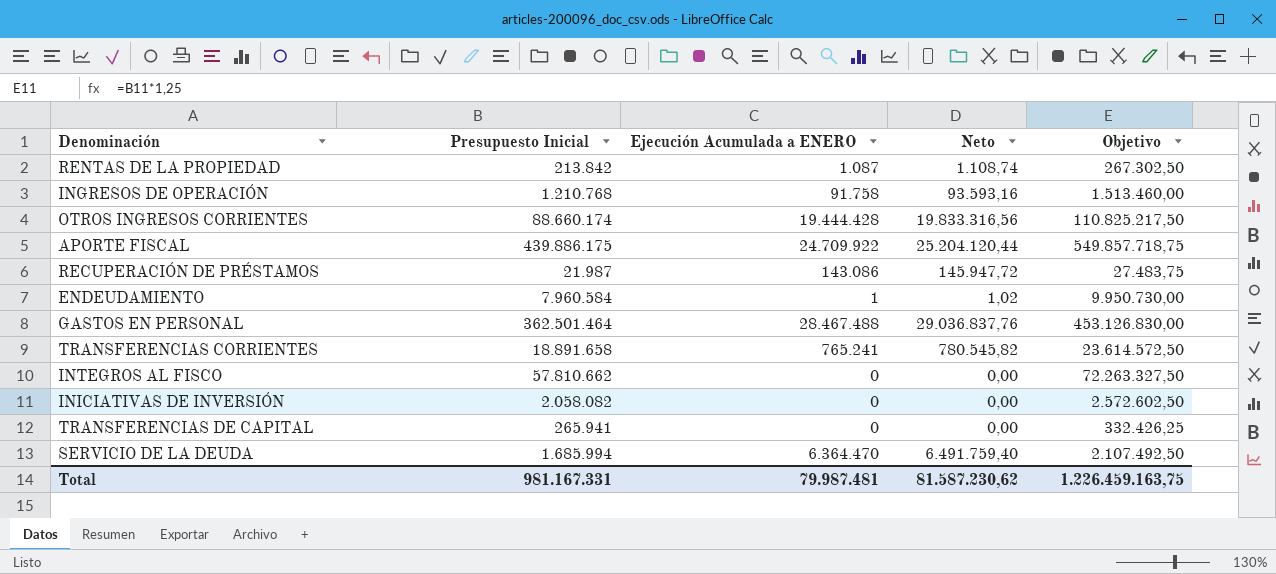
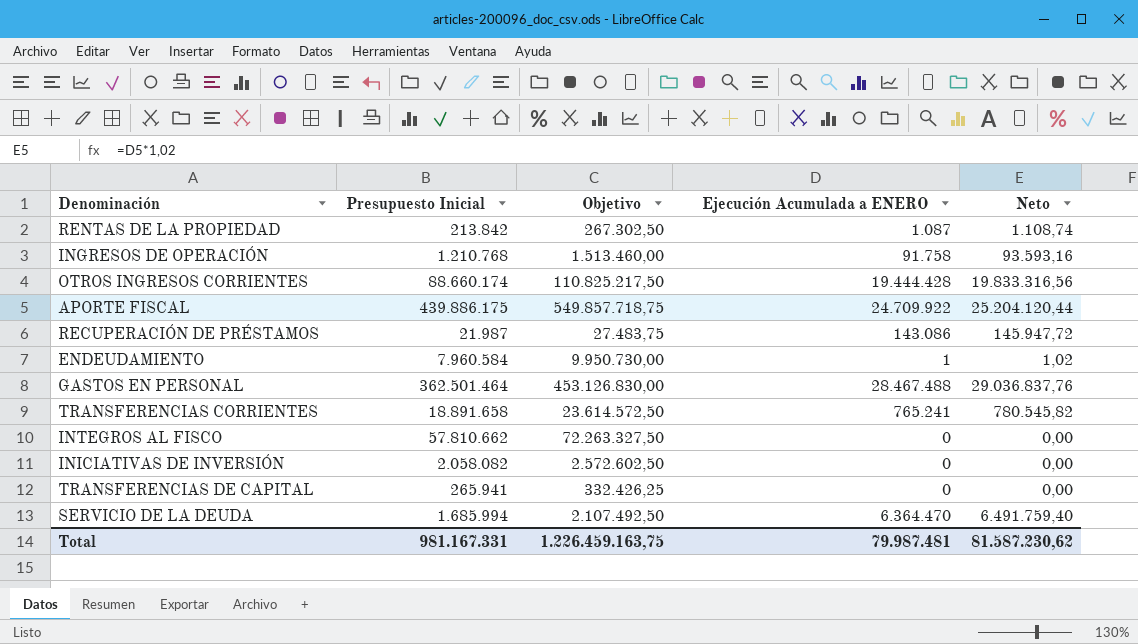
column Objetivo | position: 5 -> 3

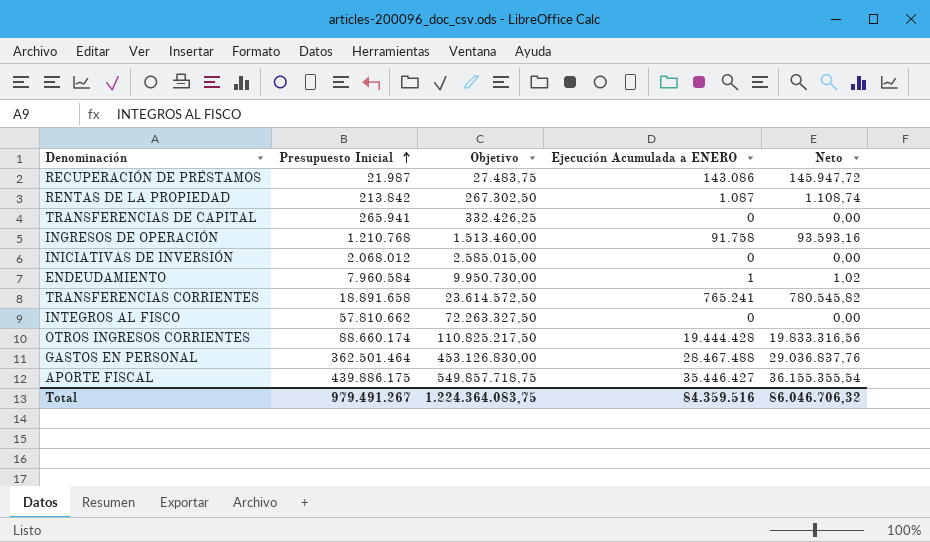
row order: none -> Presupuesto Inicial ascending
row SERVICIO DE LA DEUDA: 1.685.994 | 2.107.492,50 | 6.364.470 | 6.491.759,40 -> none
INICIATIVAS DE INVERSIÓN | Presupuesto Inicial: 2.058.082 -> 2.068.012
INICIATIVAS DE INVERSIÓN | Objetivo: 2.572.602,50 -> 2.585.015,00
APORTE FISCAL | Ejecución Acumulada a ENERO: 24.709.922 -> 35.446.427
APORTE FISCAL | Neto: 25.204.120,44 -> 36.155.355,54
Total | Presupuesto Inicial: 981.167.331 -> 979.491.267
Total | Objetivo: 1.226.459.163,75 -> 1.224.364.083,75
Total | Ejecución Acumulada a ENERO: 79.987.481 -> 84.359.516
Total | Neto: 81.587.230,62 -> 86.046.706,32

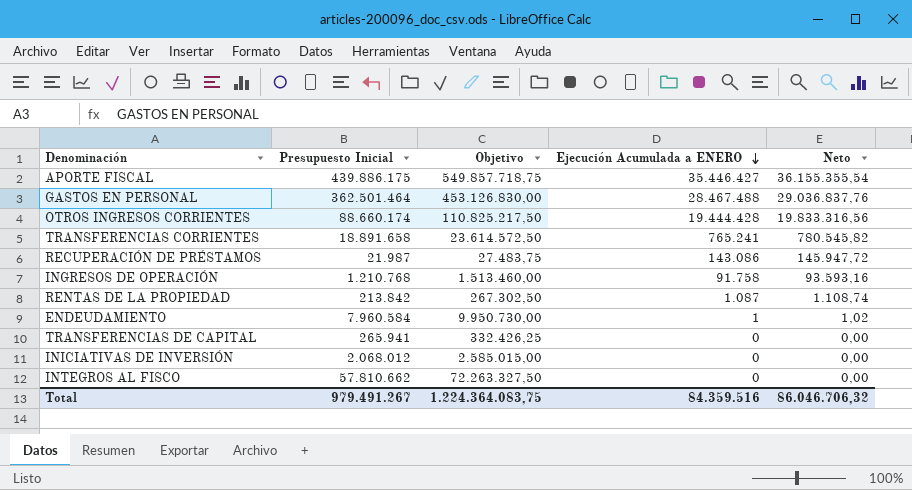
row order: Presupuesto Inicial ascending -> Ejecución Acumulada a ENERO descending

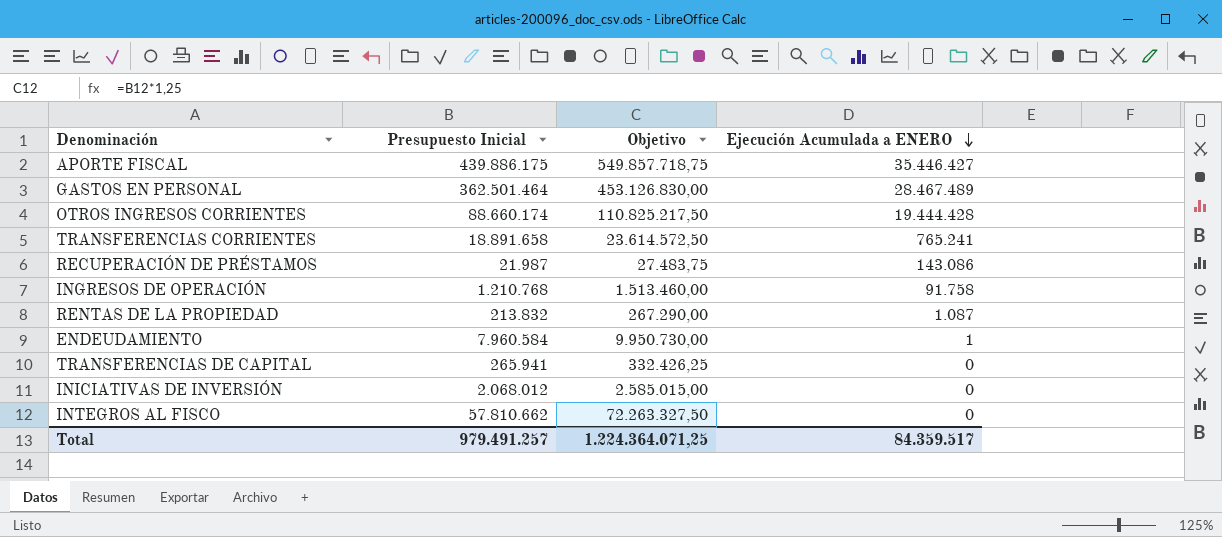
column Neto | formula: [Ejecución Acumulada a ENERO] * 1,02 -> none
GASTOS EN PERSONAL | Ejecución Acumulada a ENERO: 28.467.488 -> 28.467.489
RENTAS DE LA PROPIEDAD | Presupuesto Inicial: 213.842 -> 213.832
RENTAS DE LA PROPIEDAD | Objetivo: 267.302,50 -> 267.290,00
Total | Presupuesto Inicial: 979.491.267 -> 979.491.257
Total | Objetivo: 1.224.364.083,75 -> 1.224.364.071,25
Total | Ejecución Acumulada a ENERO: 84.359.516 -> 84.359.517

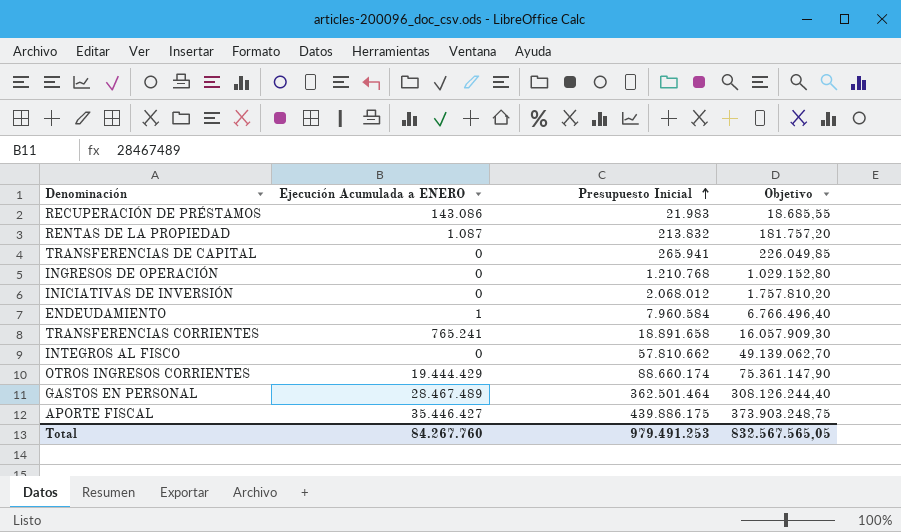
row order: Ejecución Acumulada a ENERO descending -> Presupuesto Inicial ascending
column Ejecución Acumulada a ENERO | position: 4 -> 2
column Objetivo | formula: [Presupuesto Inicial] * 1,25 -> [Presupuesto Inicial] * 0,85
RECUPERACIÓN DE PRÉSTAMOS | Presupuesto Inicial: 21.987 -> 21.983
INGRESOS DE OPERACIÓN | Ejecución Acumulada a ENERO: 91.758 -> 0
OTROS INGRESOS CORRIENTES | Ejecución Acumulada a ENERO: 19.444.428 -> 19.444.429
Total | Ejecución Acumulada a ENERO: 84.359.517 -> 84.267.760
Total | Presupuesto Inicial: 979.491.257 -> 979.491.253
Total | Objetivo: 1.224.364.071,25 -> 832.567.565,05

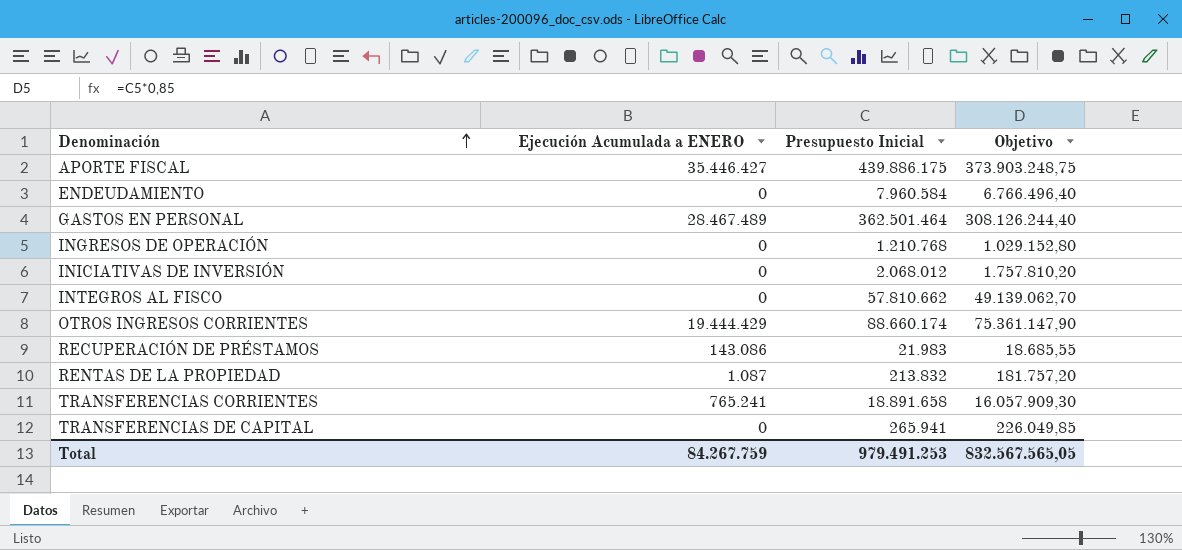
row order: Presupuesto Inicial ascending -> Denominación ascending
ENDEUDAMIENTO | Ejecución Acumulada a ENERO: 1 -> 0
Total | Ejecución Acumulada a ENERO: 84.267.760 -> 84.267.759

